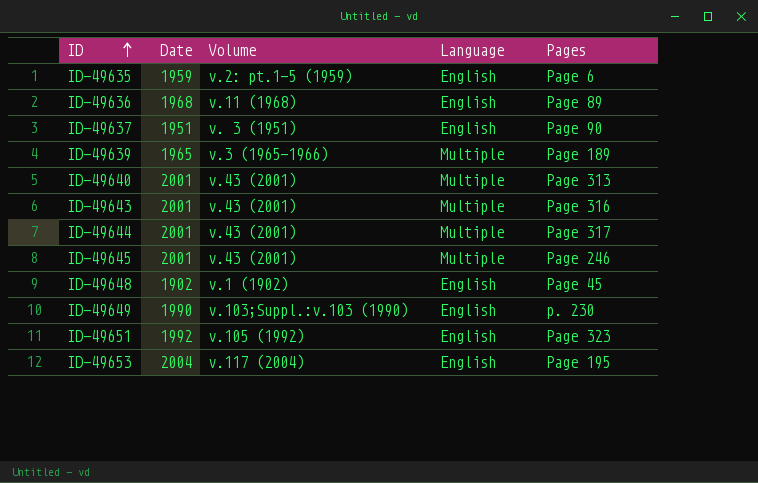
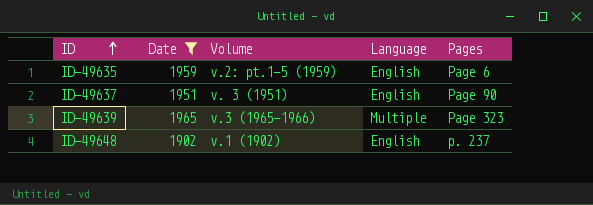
filter: none -> Date <= 1965
ID-49639 | Pages: Page 189 -> Page 323
ID-49648 | Pages: Page 45 -> p. 237

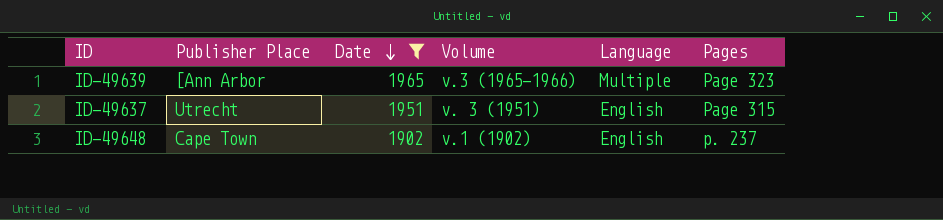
row order: ID ascending -> Date descending
column Publisher Place | position: none -> 2
row ID-49635: 1959 | v.2: pt.1-5 (1959) | English | Page 6 -> none
ID-49637 | Pages: Page 90 -> Page 315

